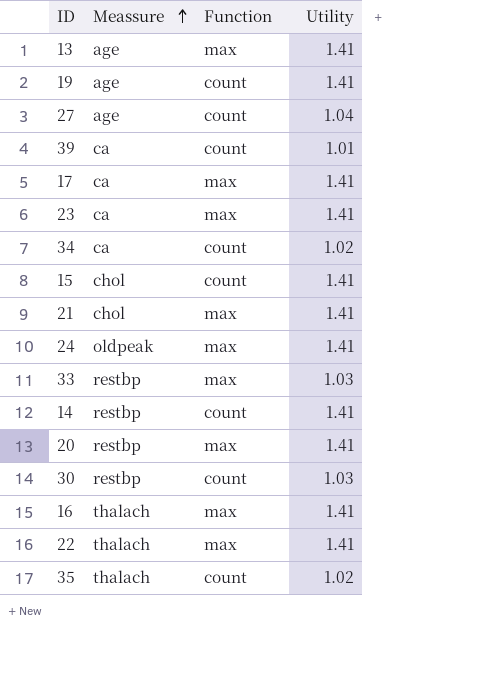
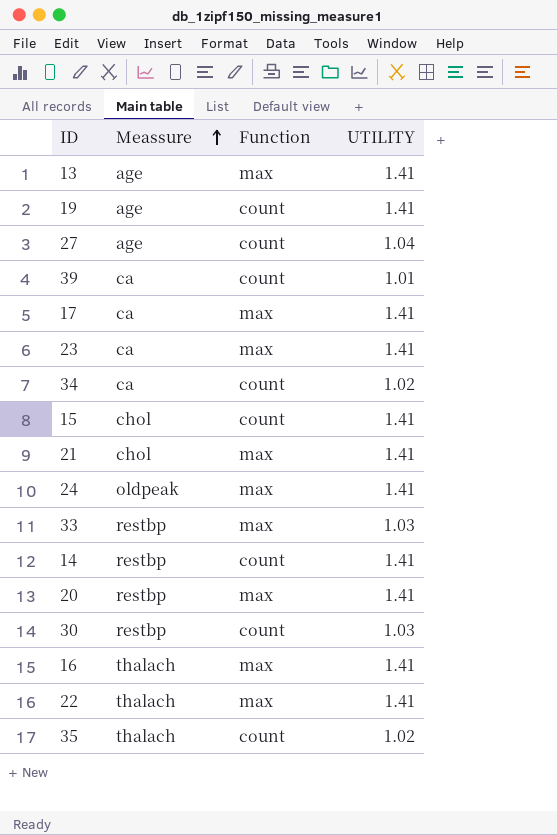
column name: Utility -> UTILITY

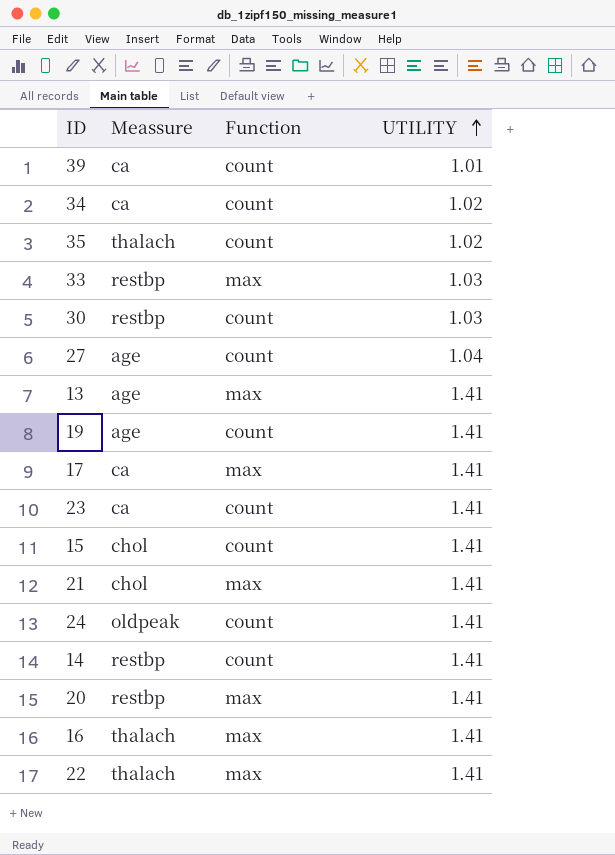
row order: Meassure ascending -> UTILITY ascending
23 | Function: max -> count
24 | Function: max -> count

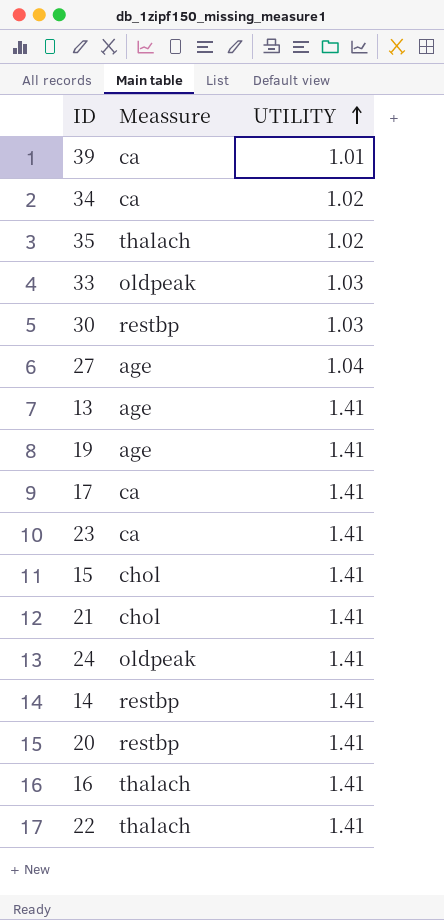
column Function | position: 3 -> none
33 | Meassure: restbp -> oldpeak

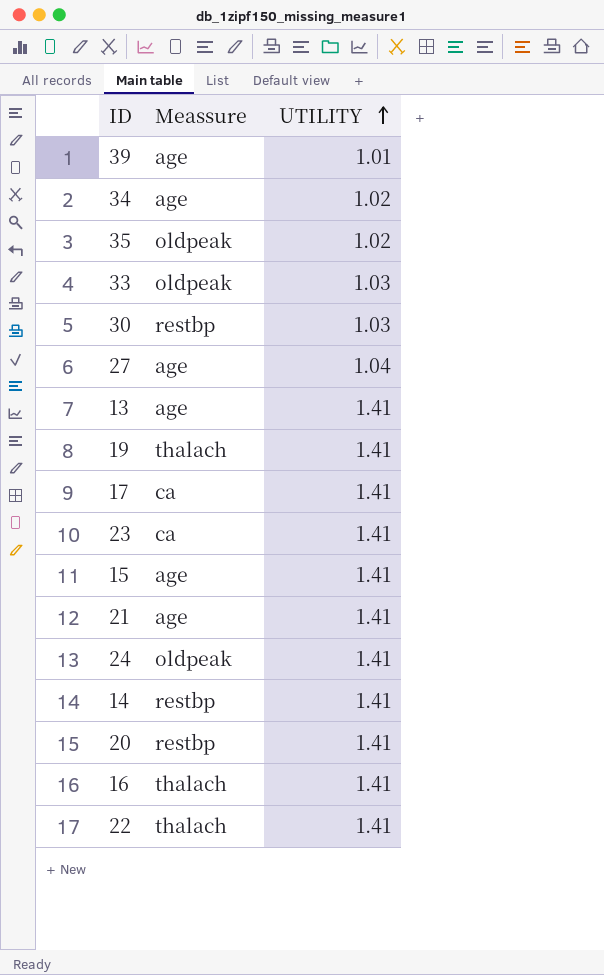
39 | Meassure: ca -> age
34 | Meassure: ca -> age
35 | Meassure: thalach -> oldpeak
19 | Meassure: age -> thalach
15 | Meassure: chol -> age
21 | Meassure: chol -> age

